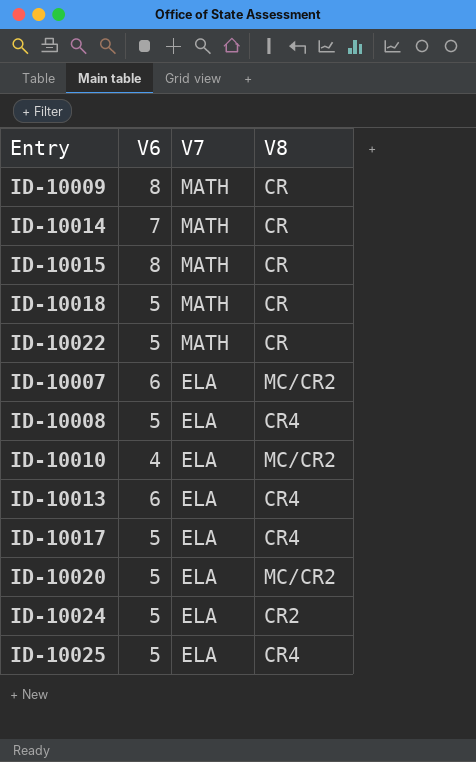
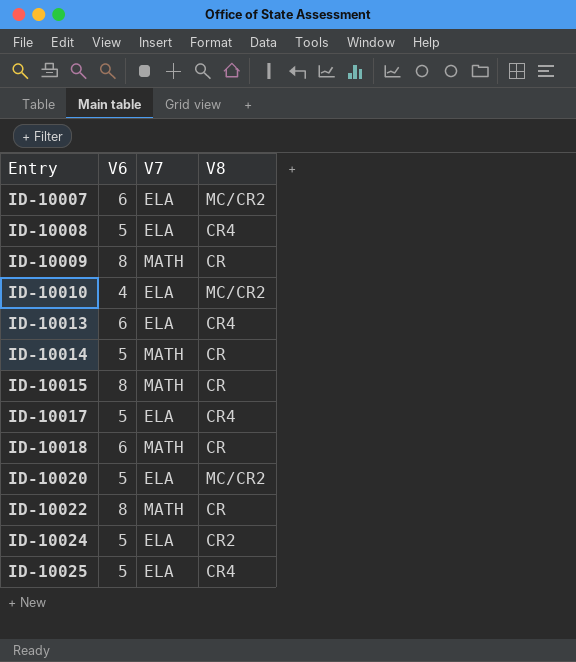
row order: V7 descending -> Entry ascending
ID-10014 | V6: 7 -> 5
ID-10018 | V6: 5 -> 6
ID-10022 | V6: 5 -> 8

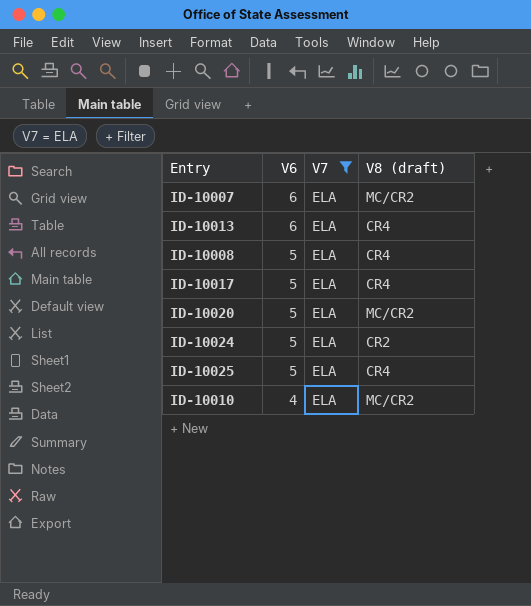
filter: none -> V7 = ELA
row order: Entry ascending -> V6 descending
column name: V8 -> V8 (draft)

